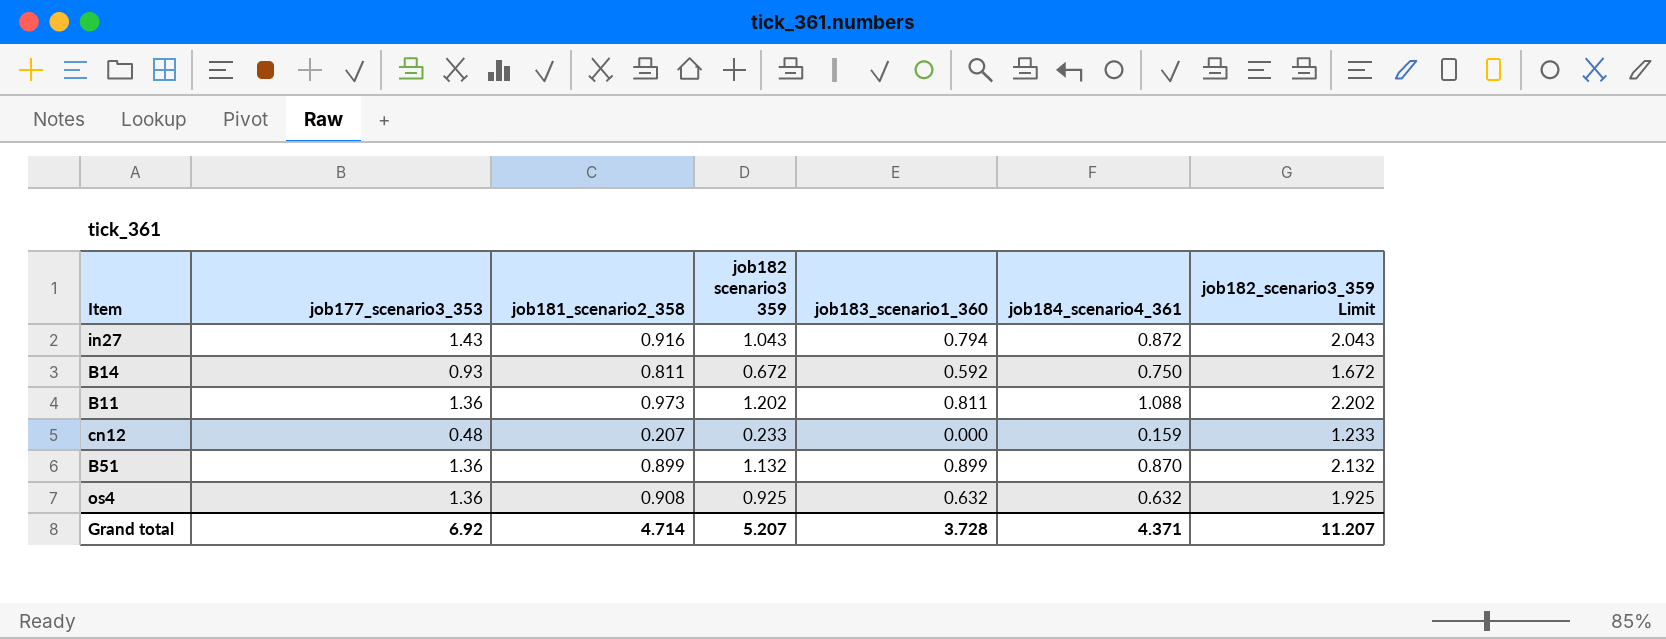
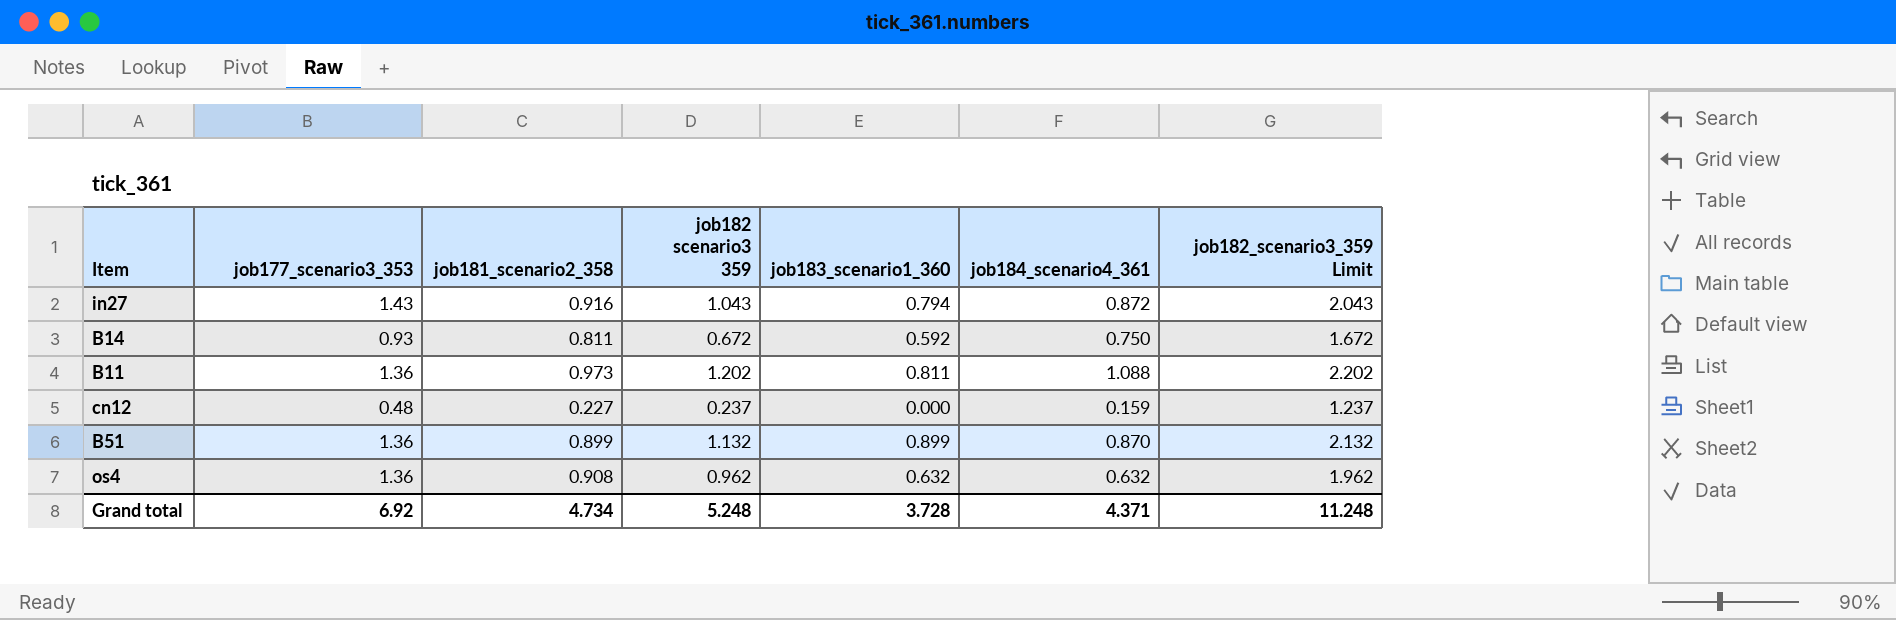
cn12 | job181_scenario2_358: 0.207 -> 0.227
cn12 | job182 scenario3 359: 0.233 -> 0.237
cn12 | job182_scenario3_359 Limit: 1.233 -> 1.237
os4 | job182 scenario3 359: 0.925 -> 0.962
os4 | job182_scenario3_359 Limit: 1.925 -> 1.962
Grand total | job181_scenario2_358: 4.714 -> 4.734
Grand total | job182 scenario3 359: 5.207 -> 5.248
Grand total | job182_scenario3_359 Limit: 11.207 -> 11.248

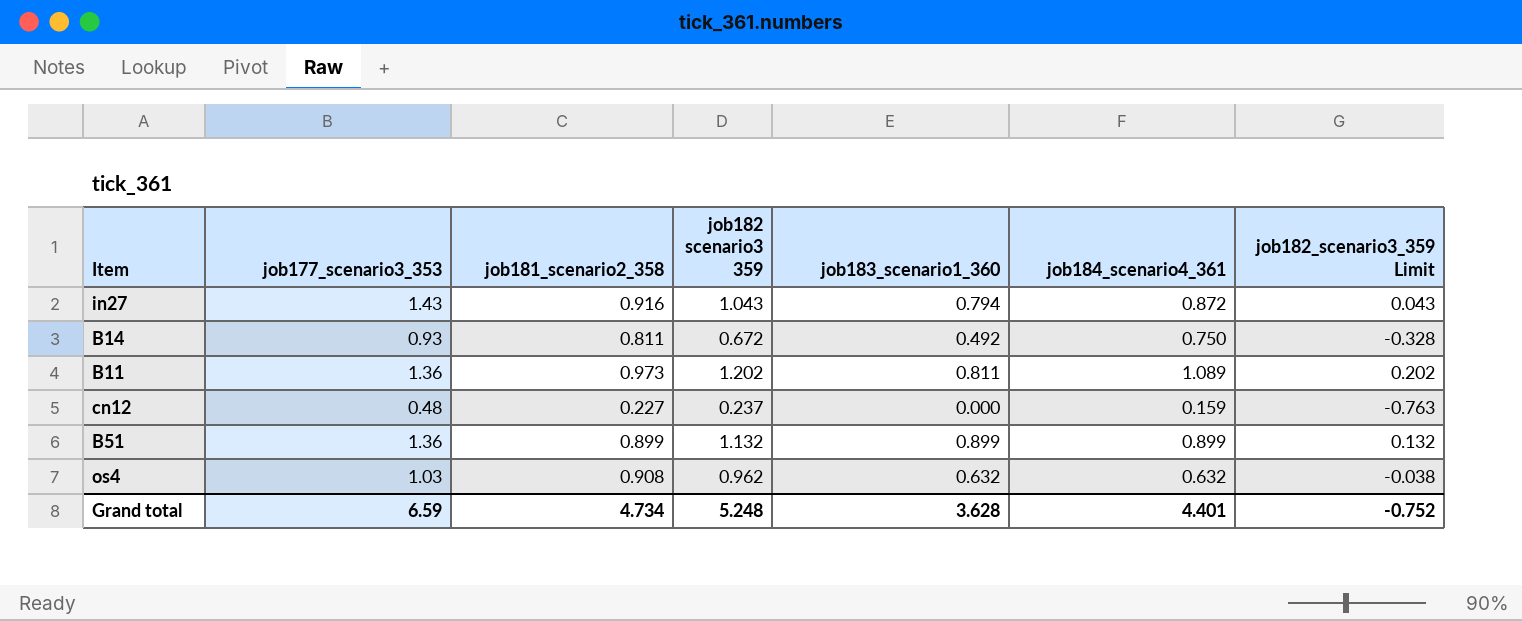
column job182_scenario3_359 Limit | formula: [job182 scenario3 359] + 1 -> [job182 scenario3 359] - 1
B14 | job183_scenario1_360: 0.592 -> 0.492
B11 | job184_scenario4_361: 1.088 -> 1.089
B51 | job184_scenario4_361: 0.870 -> 0.899
os4 | job177_scenario3_353: 1.36 -> 1.03
Grand total | job177_scenario3_353: 6.92 -> 6.59
Grand total | job183_scenario1_360: 3.728 -> 3.628
Grand total | job184_scenario4_361: 4.371 -> 4.401
Grand total | job182_scenario3_359 Limit: 11.248 -> -0.752

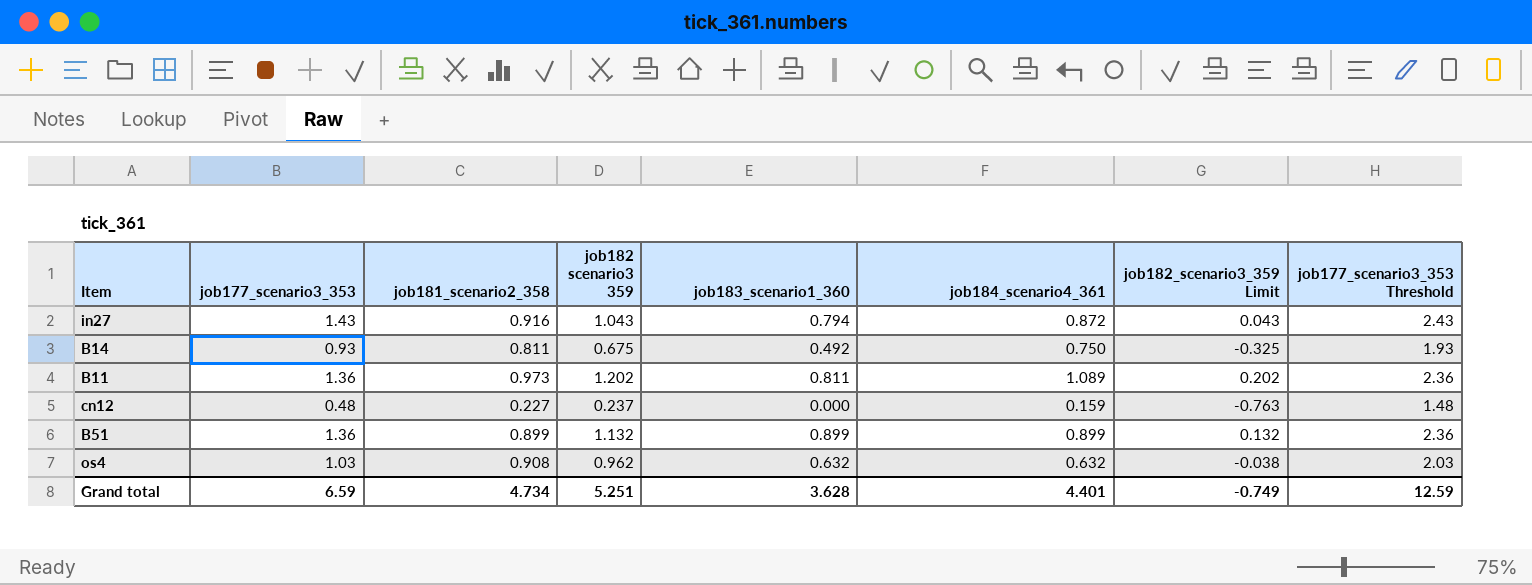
column job177_scenario3_353 Threshold | formula: none -> [job177_scenario3_353] + 1
B14 | job182 scenario3 359: 0.672 -> 0.675
B14 | job182_scenario3_359 Limit: -0.328 -> -0.325
Grand total | job182 scenario3 359: 5.248 -> 5.251
Grand total | job182_scenario3_359 Limit: -0.752 -> -0.749

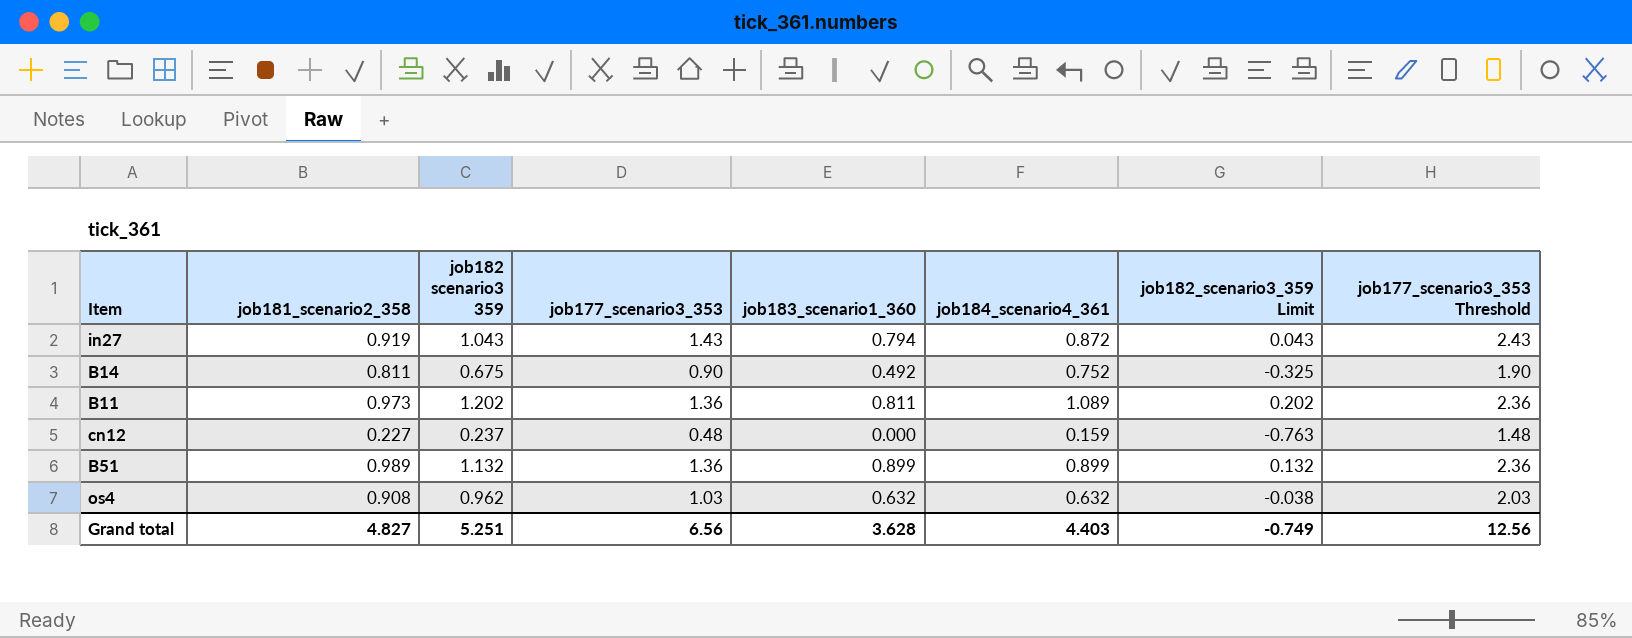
column job177_scenario3_353 | position: 2 -> 4
in27 | job181_scenario2_358: 0.916 -> 0.919
B14 | job177_scenario3_353: 0.93 -> 0.90
B14 | job184_scenario4_361: 0.750 -> 0.752
B14 | job177_scenario3_353 Threshold: 1.93 -> 1.90
B51 | job181_scenario2_358: 0.899 -> 0.989
Grand total | job181_scenario2_358: 4.734 -> 4.827
Grand total | job177_scenario3_353: 6.59 -> 6.56
Grand total | job184_scenario4_361: 4.401 -> 4.403
Grand total | job177_scenario3_353 Threshold: 12.59 -> 12.56

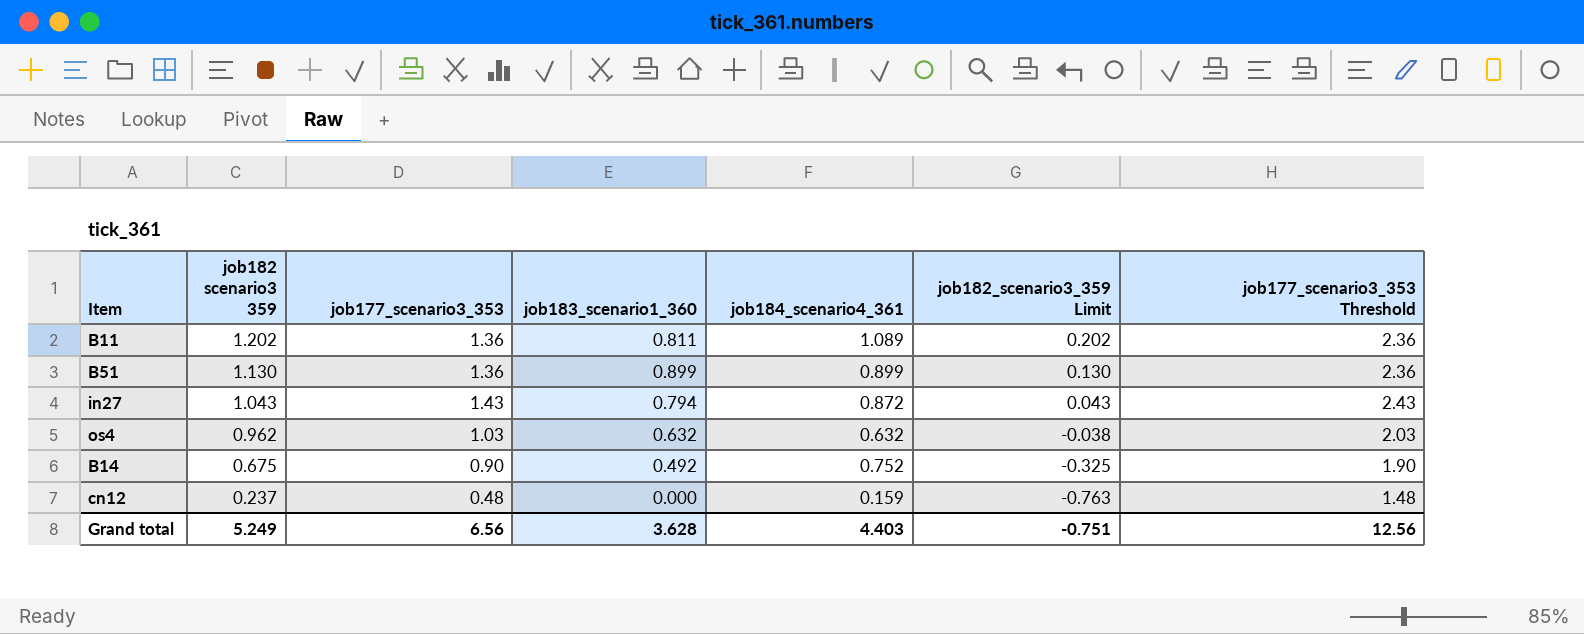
row order: none -> job182 scenario3 359 descending
column job181_scenario2_358 | position: 2 -> none
B51 | job182 scenario3 359: 1.132 -> 1.130
B51 | job182_scenario3_359 Limit: 0.132 -> 0.130
Grand total | job182 scenario3 359: 5.251 -> 5.249
Grand total | job182_scenario3_359 Limit: -0.749 -> -0.751

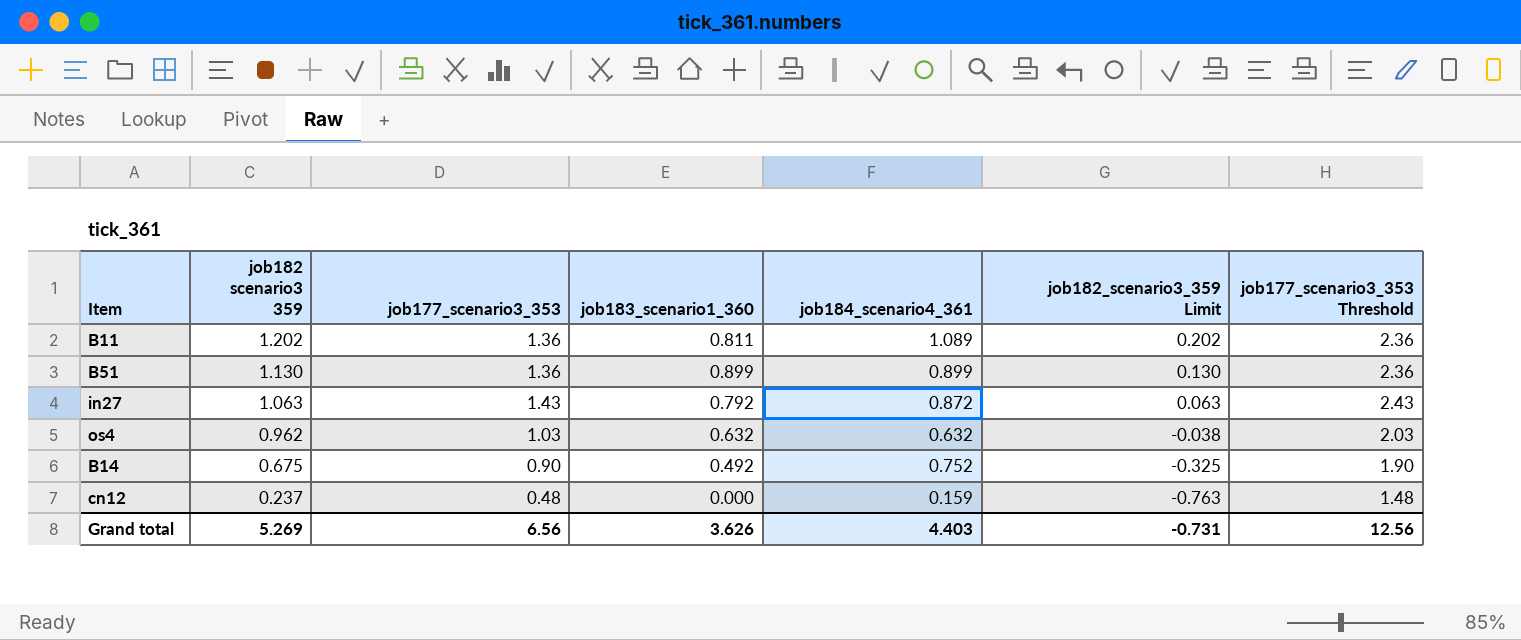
in27 | job182 scenario3 359: 1.043 -> 1.063
in27 | job183_scenario1_360: 0.794 -> 0.792
in27 | job182_scenario3_359 Limit: 0.043 -> 0.063
Grand total | job182 scenario3 359: 5.249 -> 5.269
Grand total | job183_scenario1_360: 3.628 -> 3.626
Grand total | job182_scenario3_359 Limit: -0.751 -> -0.731

